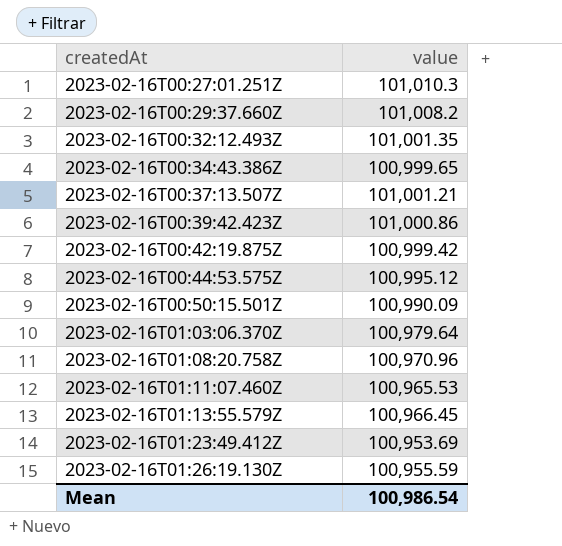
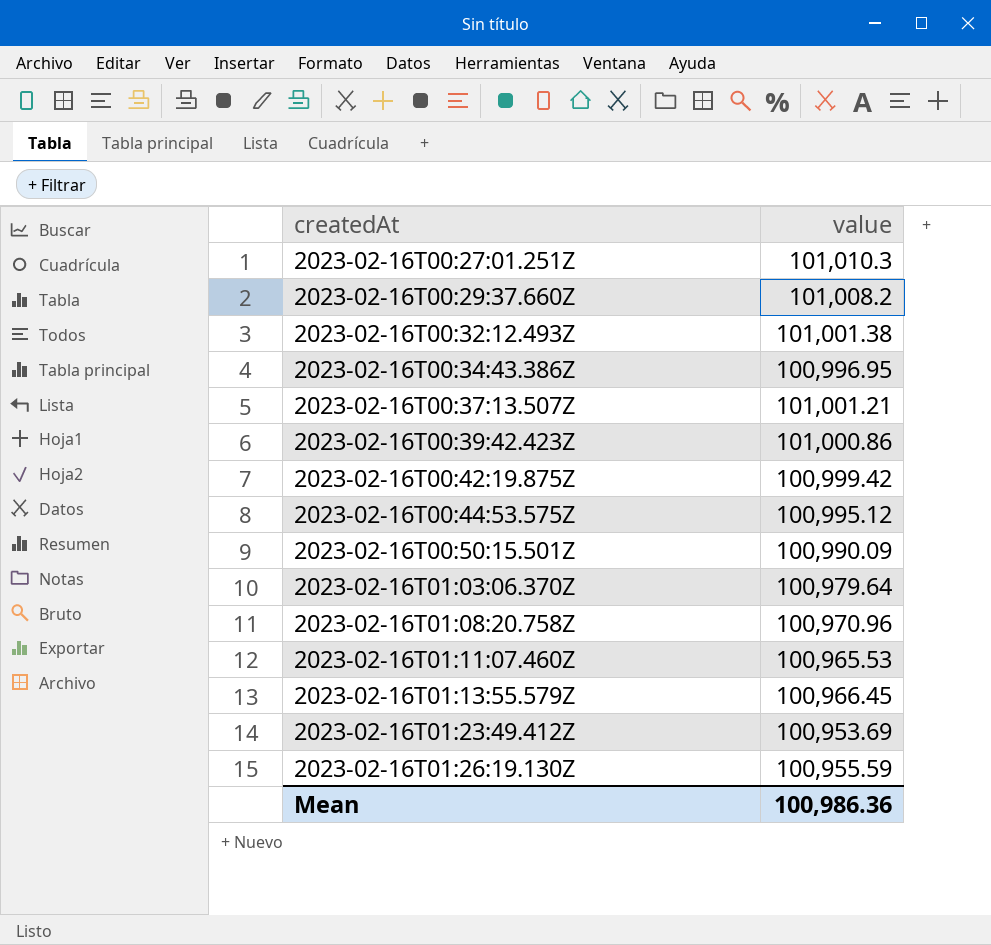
2023-02-16T00:32:12.493Z | value: 101,001.35 -> 101,001.38
2023-02-16T00:34:43.386Z | value: 100,999.65 -> 100,996.95
Mean | value: 100,986.54 -> 100,986.36

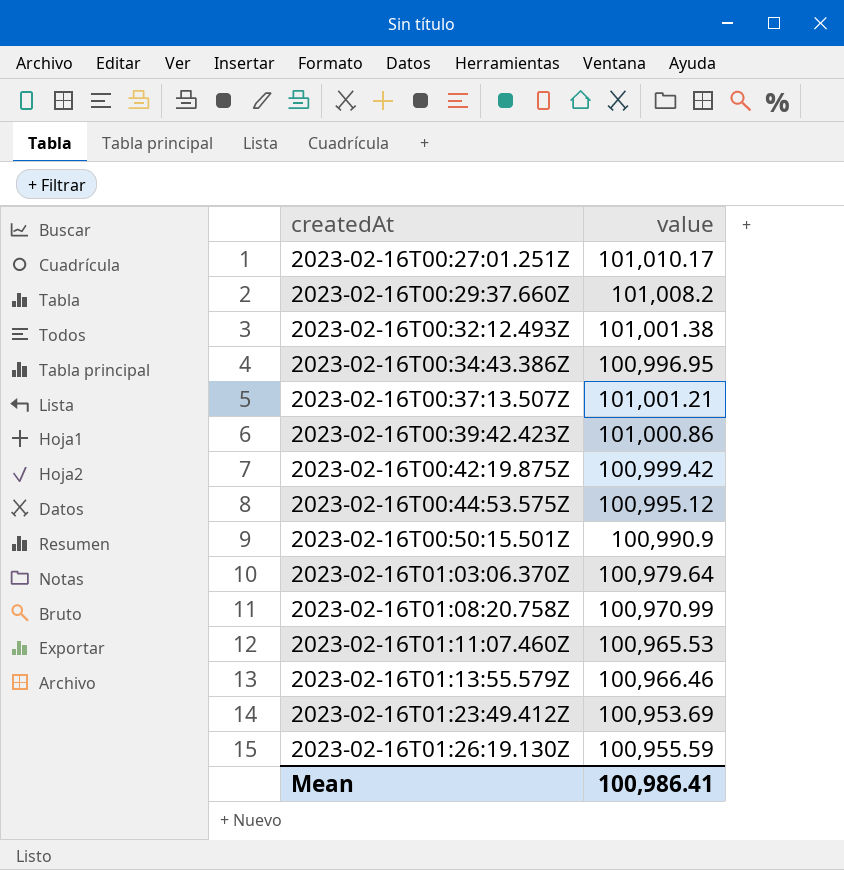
2023-02-16T00:27:01.251Z | value: 101,010.3 -> 101,010.17
2023-02-16T00:50:15.501Z | value: 100,990.09 -> 100,990.9
2023-02-16T01:08:20.758Z | value: 100,970.96 -> 100,970.99
2023-02-16T01:13:55.579Z | value: 100,966.45 -> 100,966.46
Mean | value: 100,986.36 -> 100,986.41

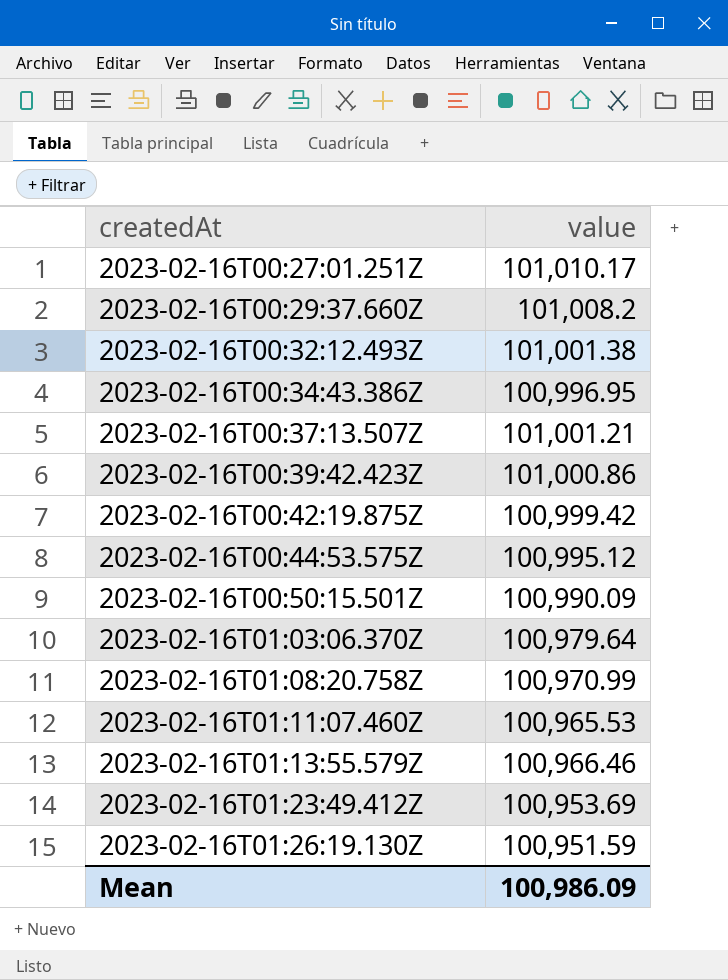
2023-02-16T00:50:15.501Z | value: 100,990.9 -> 100,990.09
2023-02-16T01:26:19.130Z | value: 100,955.59 -> 100,951.59
Mean | value: 100,986.41 -> 100,986.09

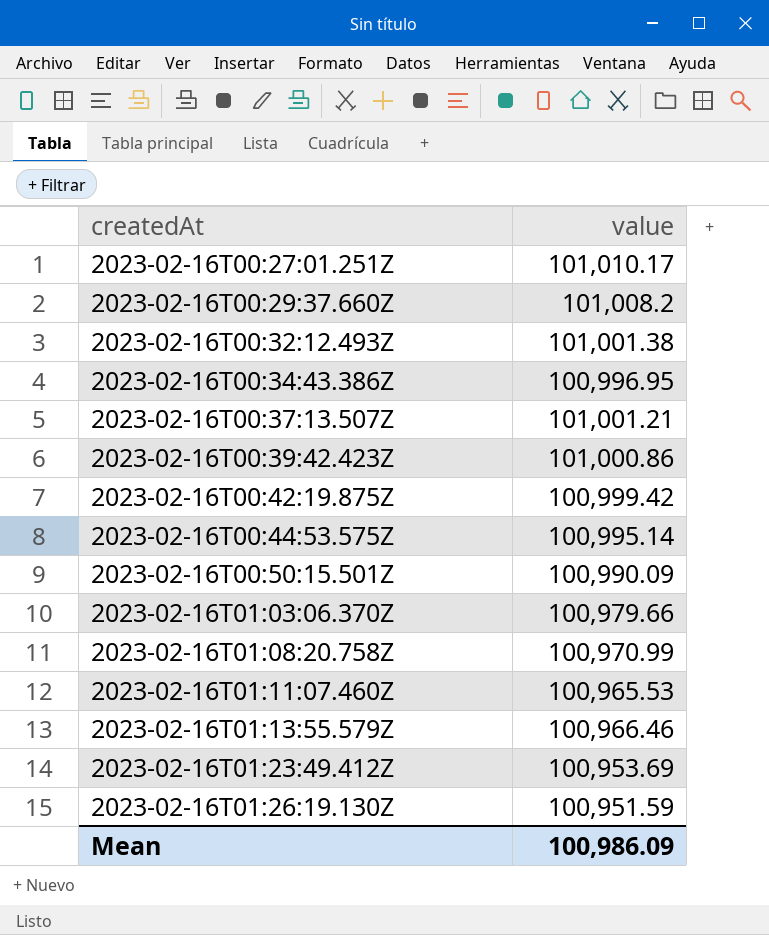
2023-02-16T00:44:53.575Z | value: 100,995.12 -> 100,995.14
2023-02-16T01:03:06.370Z | value: 100,979.64 -> 100,979.66

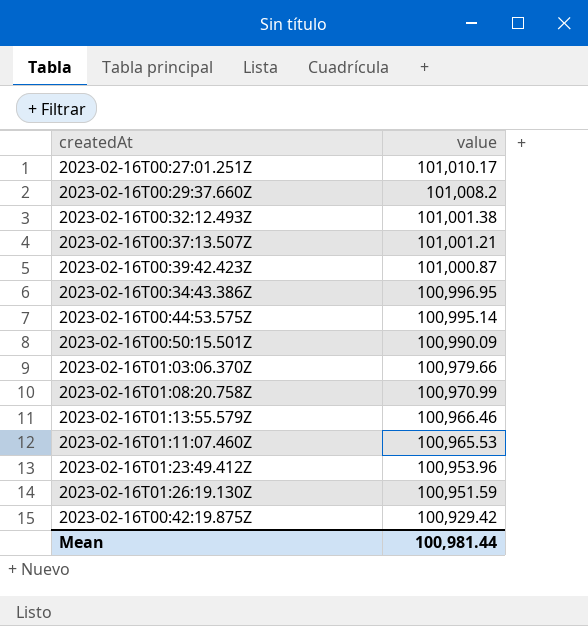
row order: createdAt ascending -> value descending
2023-02-16T00:39:42.423Z | value: 101,000.86 -> 101,000.87
2023-02-16T01:23:49.412Z | value: 100,953.69 -> 100,953.96
2023-02-16T00:42:19.875Z | value: 100,999.42 -> 100,929.42
Mean | value: 100,986.09 -> 100,981.44

